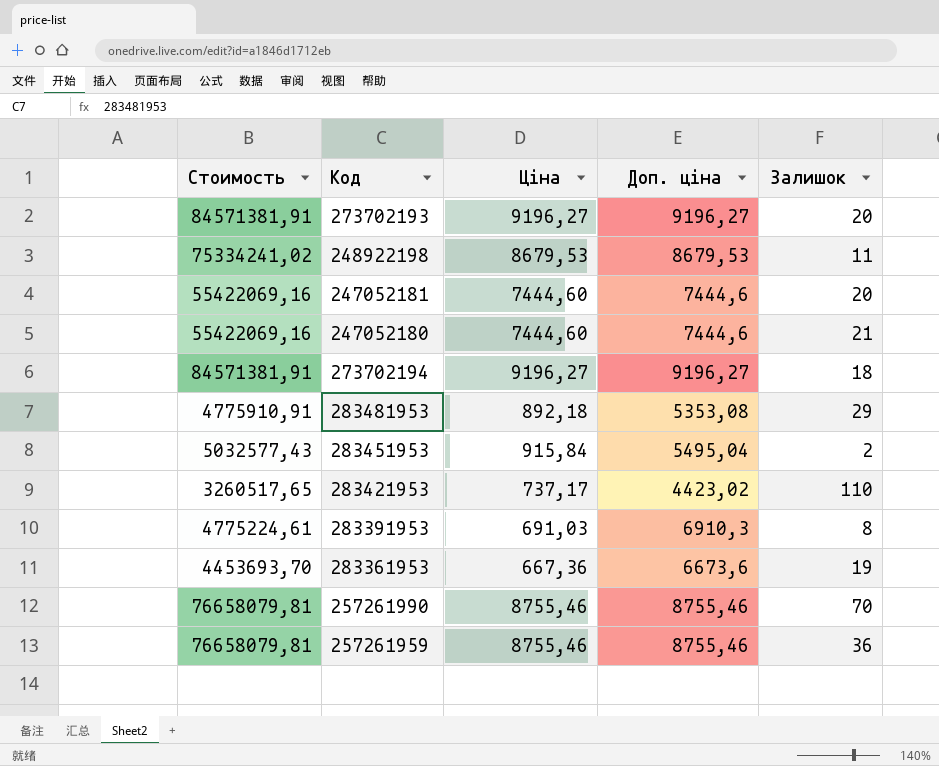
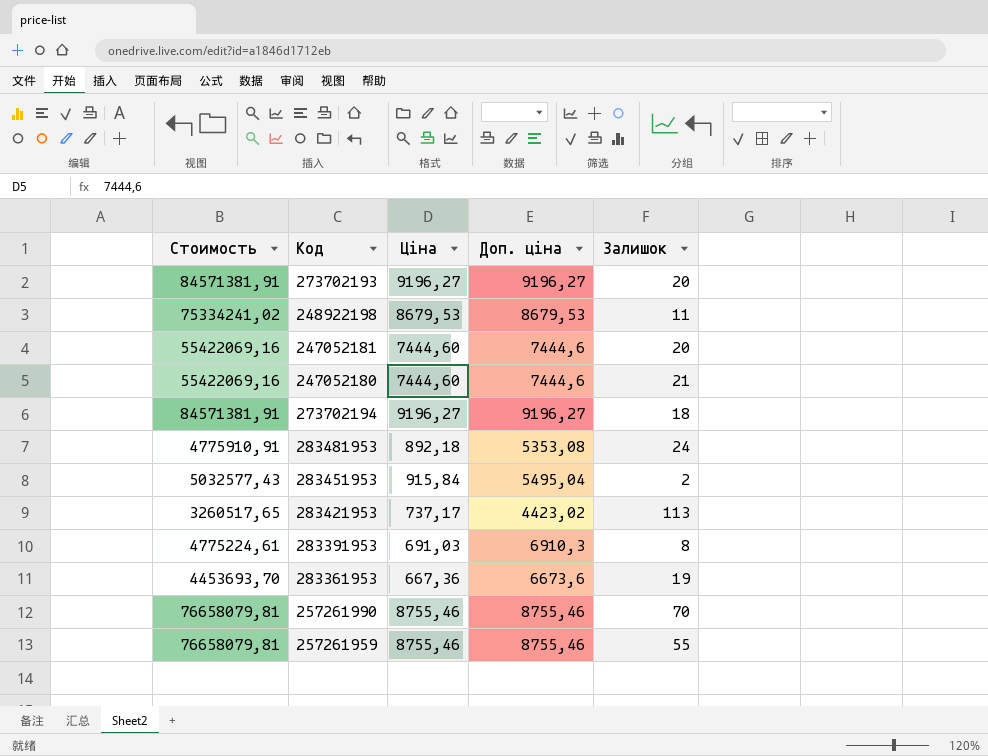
283481953 | Залишок: 29 -> 24
283421953 | Залишок: 110 -> 113
257261959 | Залишок: 36 -> 55

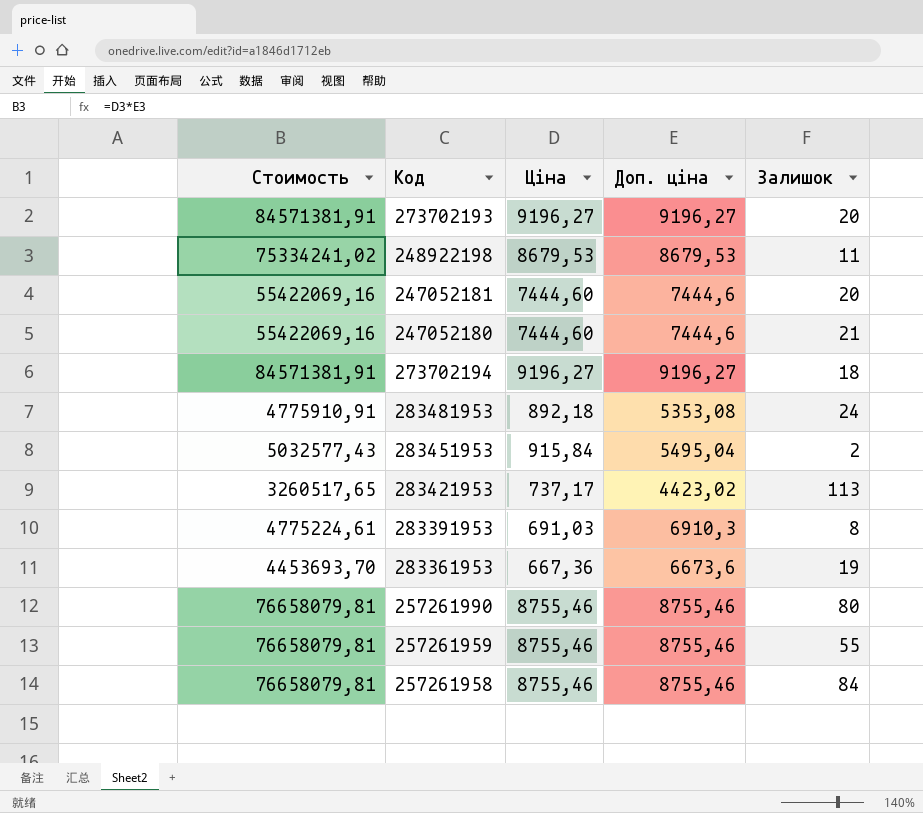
257261990 | Залишок: 70 -> 80
row 257261958: none -> 76658079,81 | 8755,46 | 8755,46 | 84

